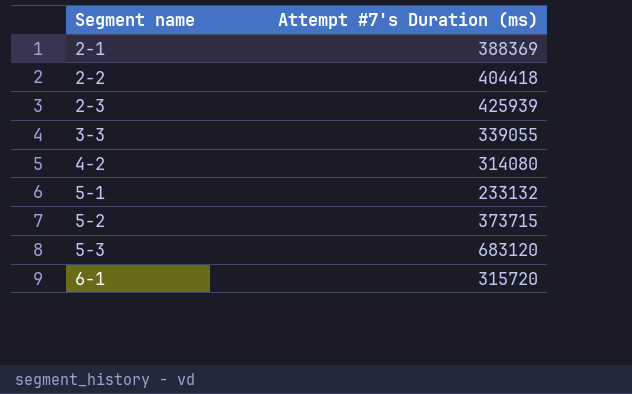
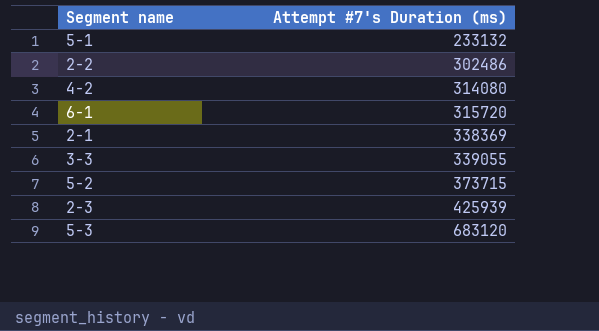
row order: Segment name ascending -> Attempt #7's Duration (ms) ascending
2-2 | Attempt #7's Duration (ms): 404418 -> 302486
2-1 | Attempt #7's Duration (ms): 388369 -> 338369

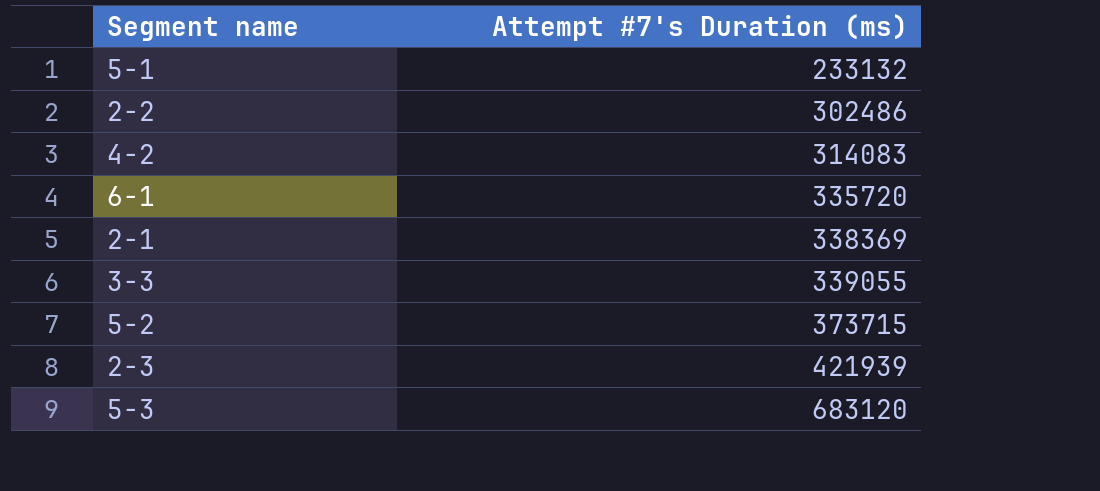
4-2 | Attempt #7's Duration (ms): 314080 -> 314083
6-1 | Attempt #7's Duration (ms): 315720 -> 335720
2-3 | Attempt #7's Duration (ms): 425939 -> 421939

